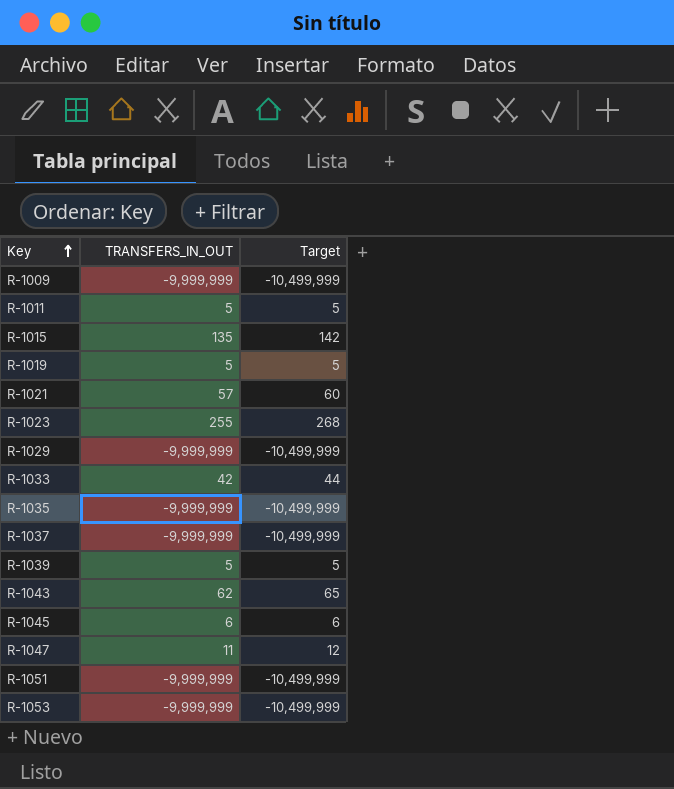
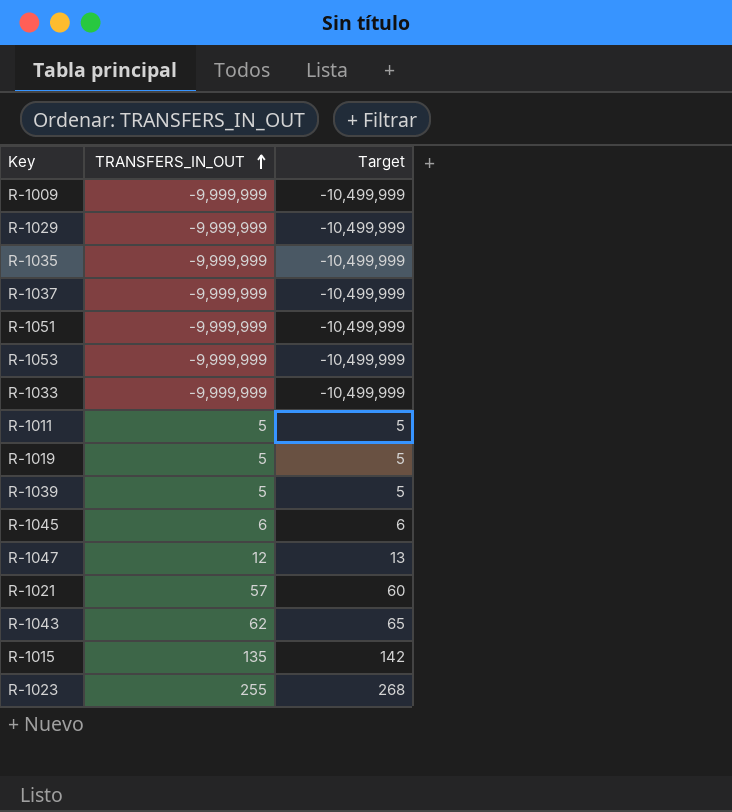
row order: Key ascending -> TRANSFERS_IN_OUT ascending
R-1033 | TRANSFERS_IN_OUT: 42 -> -9,999,999
R-1033 | Target: 44 -> -10,499,999
R-1047 | TRANSFERS_IN_OUT: 11 -> 12
R-1047 | Target: 12 -> 13

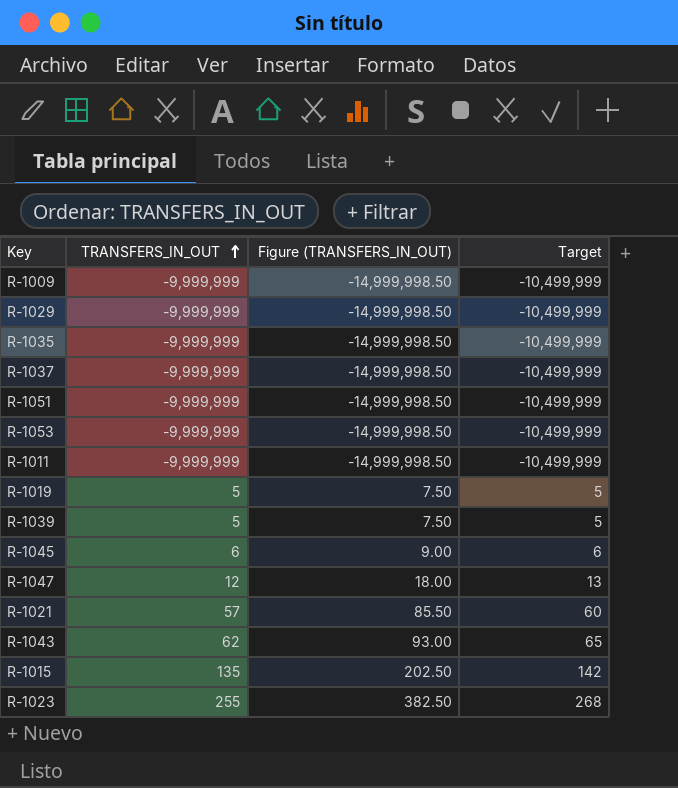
column Figure (TRANSFERS_IN_OUT) | formula: none -> [TRANSFERS_IN_OUT] * 1.5
row R-1033: -9,999,999 | -10,499,999 -> none
R-1011 | TRANSFERS_IN_OUT: 5 -> -9,999,999
R-1011 | Target: 5 -> -10,499,999

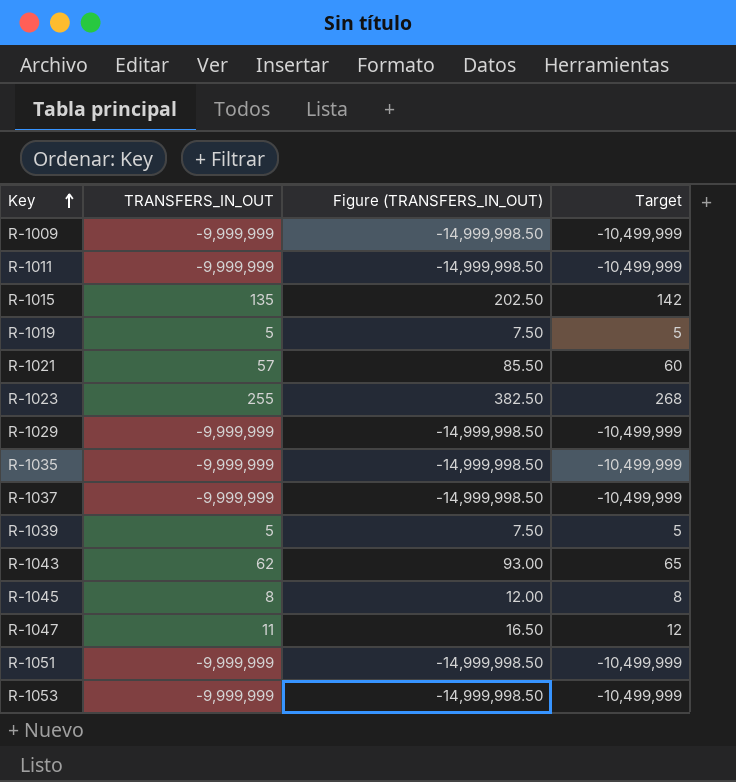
row order: TRANSFERS_IN_OUT ascending -> Key ascending
R-1045 | TRANSFERS_IN_OUT: 6 -> 8
R-1045 | Figure (TRANSFERS_IN_OUT): 9.00 -> 12.00
R-1045 | Target: 6 -> 8
R-1047 | TRANSFERS_IN_OUT: 12 -> 11
R-1047 | Figure (TRANSFERS_IN_OUT): 18.00 -> 16.50
R-1047 | Target: 13 -> 12

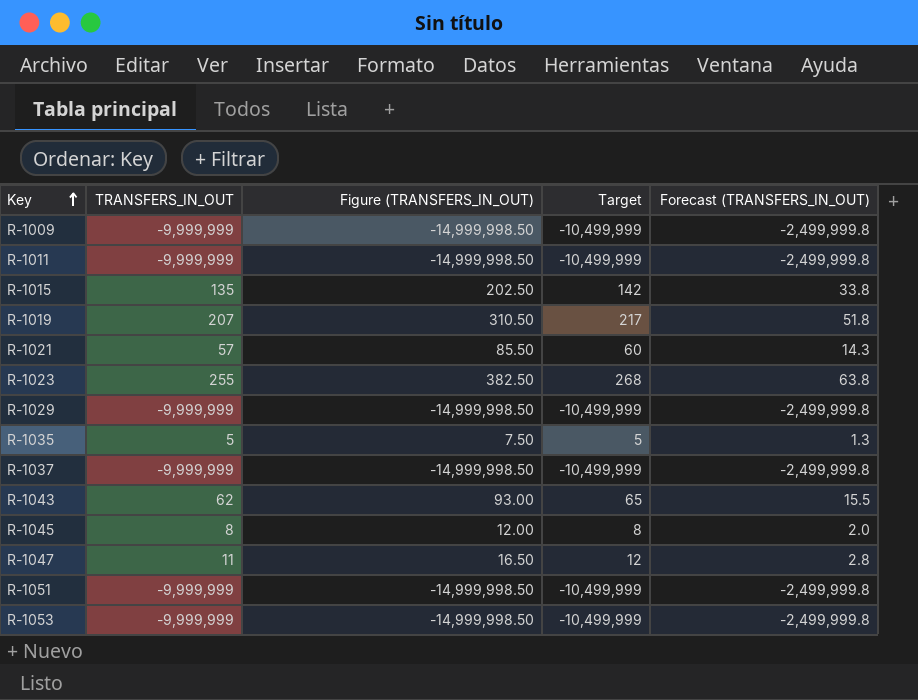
column Forecast (TRANSFERS_IN_OUT) | formula: none -> [TRANSFERS_IN_OUT] * 0.25
row R-1039: 5 | 7.50 | 5 -> none
R-1019 | TRANSFERS_IN_OUT: 5 -> 207
R-1019 | Figure (TRANSFERS_IN_OUT): 7.50 -> 310.50
R-1019 | Target: 5 -> 217
R-1035 | TRANSFERS_IN_OUT: -9,999,999 -> 5
R-1035 | Figure (TRANSFERS_IN_OUT): -14,999,998.50 -> 7.50
R-1035 | Target: -10,499,999 -> 5

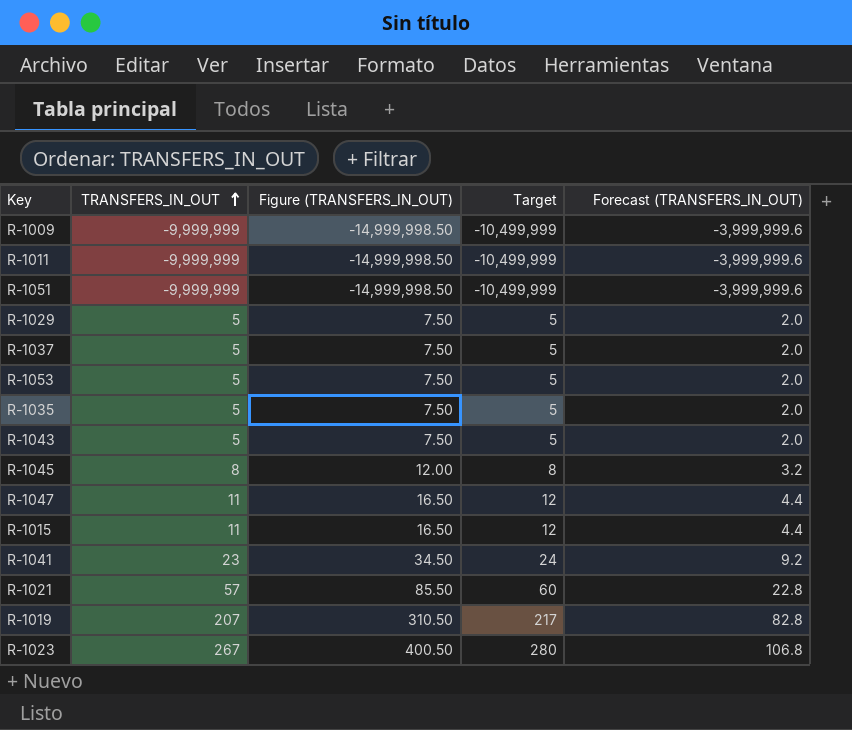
row order: Key ascending -> TRANSFERS_IN_OUT ascending
column Forecast (TRANSFERS_IN_OUT) | formula: [TRANSFERS_IN_OUT] * 0.25 -> [TRANSFERS_IN_OUT] * 0.4
R-1029 | TRANSFERS_IN_OUT: -9,999,999 -> 5
R-1029 | Figure (TRANSFERS_IN_OUT): -14,999,998.50 -> 7.50
R-1029 | Target: -10,499,999 -> 5
R-1037 | TRANSFERS_IN_OUT: -9,999,999 -> 5
R-1037 | Figure (TRANSFERS_IN_OUT): -14,999,998.50 -> 7.50
R-1037 | Target: -10,499,999 -> 5
R-1053 | TRANSFERS_IN_OUT: -9,999,999 -> 5
R-1053 | Figure (TRANSFERS_IN_OUT): -14,999,998.50 -> 7.50
R-1053 | Target: -10,499,999 -> 5
R-1043 | TRANSFERS_IN_OUT: 62 -> 5
R-1043 | Figure (TRANSFERS_IN_OUT): 93.00 -> 7.50
R-1043 | Target: 65 -> 5
R-1015 | TRANSFERS_IN_OUT: 135 -> 11
R-1015 | Figure (TRANSFERS_IN_OUT): 202.50 -> 16.50
R-1015 | Target: 142 -> 12
row R-1041: none -> 23 | 34.50 | 24 | 9.2
R-1023 | TRANSFERS_IN_OUT: 255 -> 267
R-1023 | Figure (TRANSFERS_IN_OUT): 382.50 -> 400.50
R-1023 | Target: 268 -> 280

